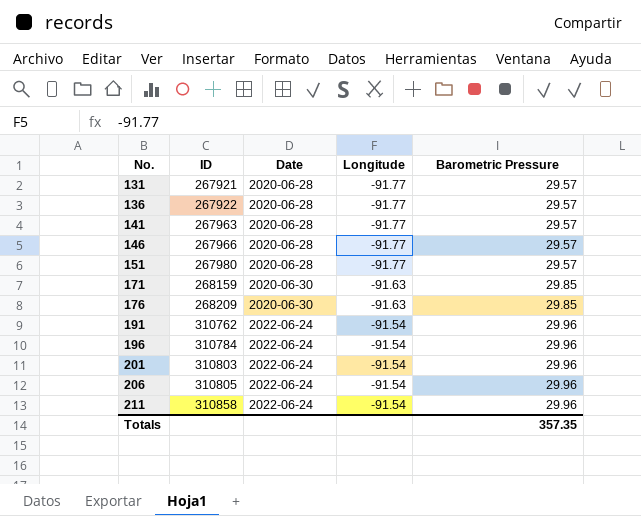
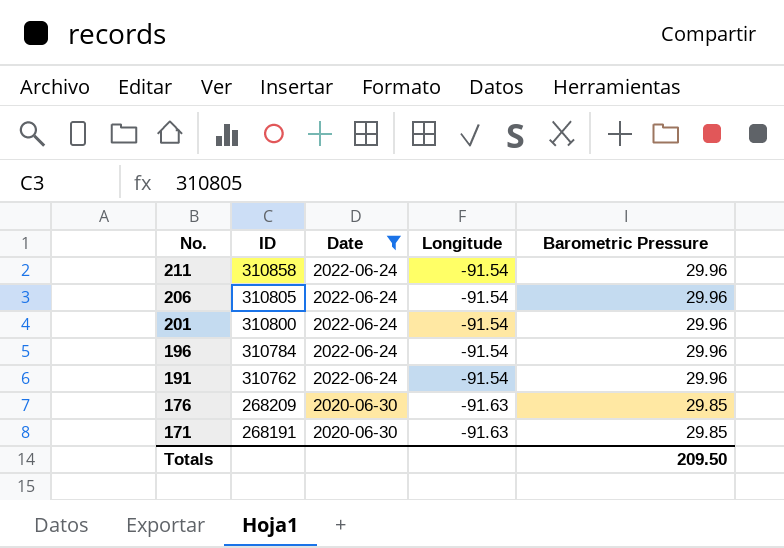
filter: none -> Date != 2020-06-28
row order: No. ascending -> No. descending
201 | ID: 310803 -> 310800
171 | ID: 268159 -> 268191
Totals | Barometric Pressure: 357.35 -> 209.50

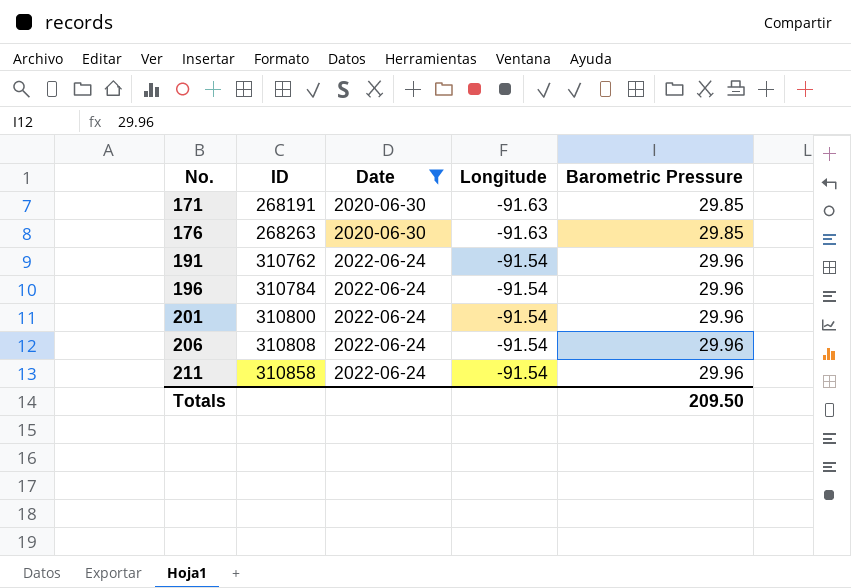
row order: No. descending -> No. ascending
176 | ID: 268209 -> 268263
206 | ID: 310805 -> 310808

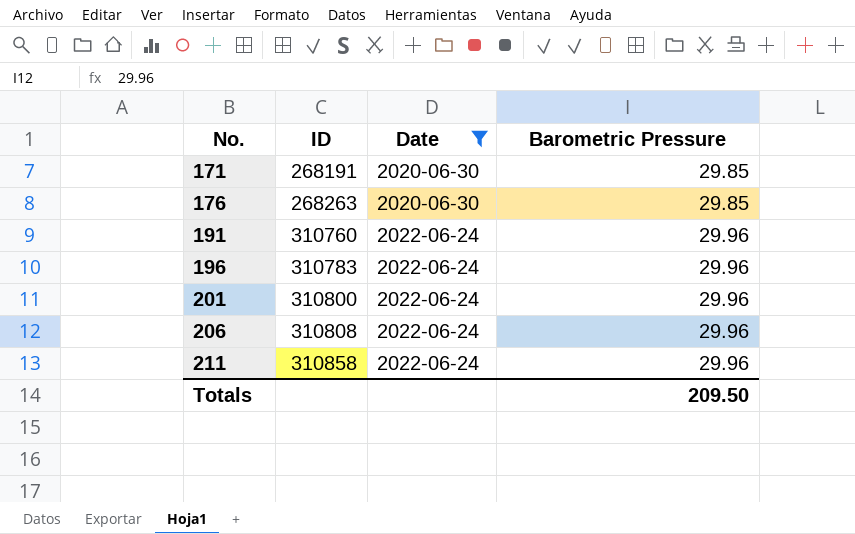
column Longitude | position: 4 -> none
191 | ID: 310762 -> 310760
196 | ID: 310784 -> 310783

